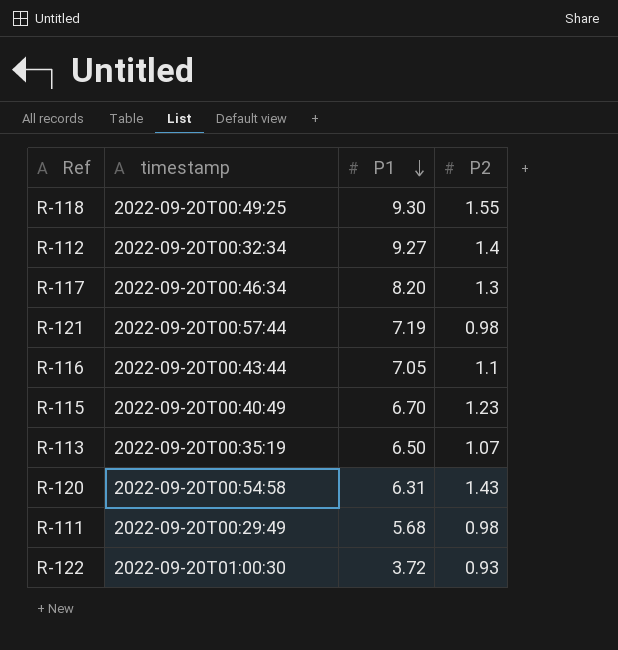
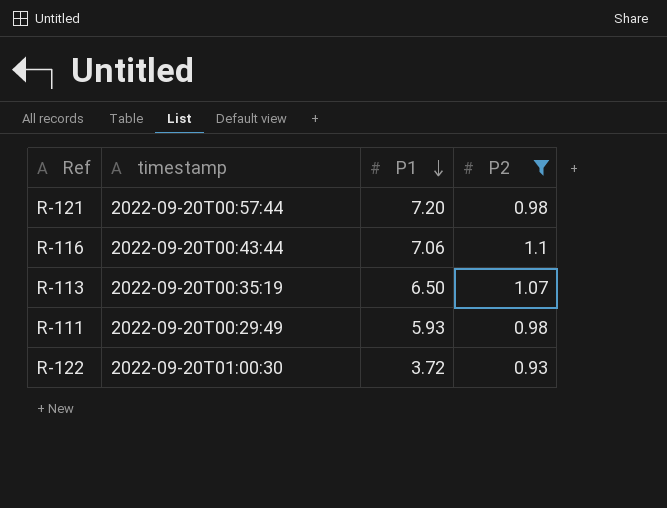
filter: none -> P2 <= 1.1
R-121 | P1: 7.19 -> 7.20
R-116 | P1: 7.05 -> 7.06
R-111 | P1: 5.68 -> 5.93

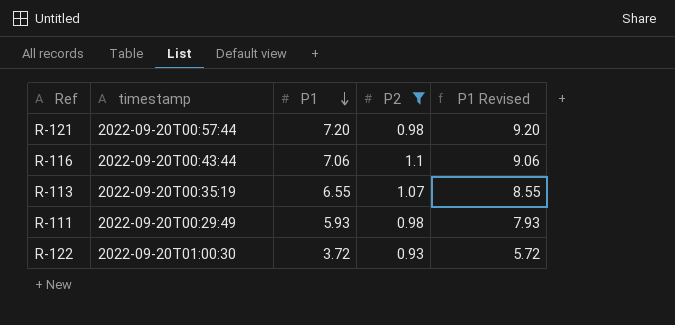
column P1 Revised | formula: none -> [P1] + 2
R-113 | P1: 6.50 -> 6.55

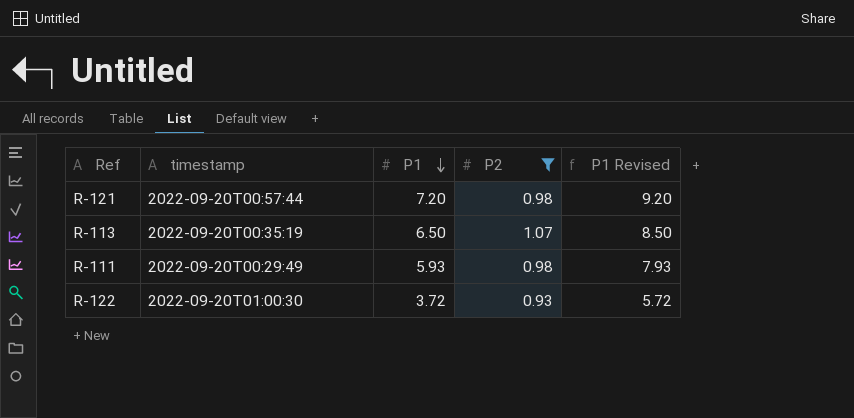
row R-116: 2022-09-20T00:43:44 | 7.06 | 1.1 | 9.06 -> none
R-113 | P1: 6.55 -> 6.50
R-113 | P1 Revised: 8.55 -> 8.50

